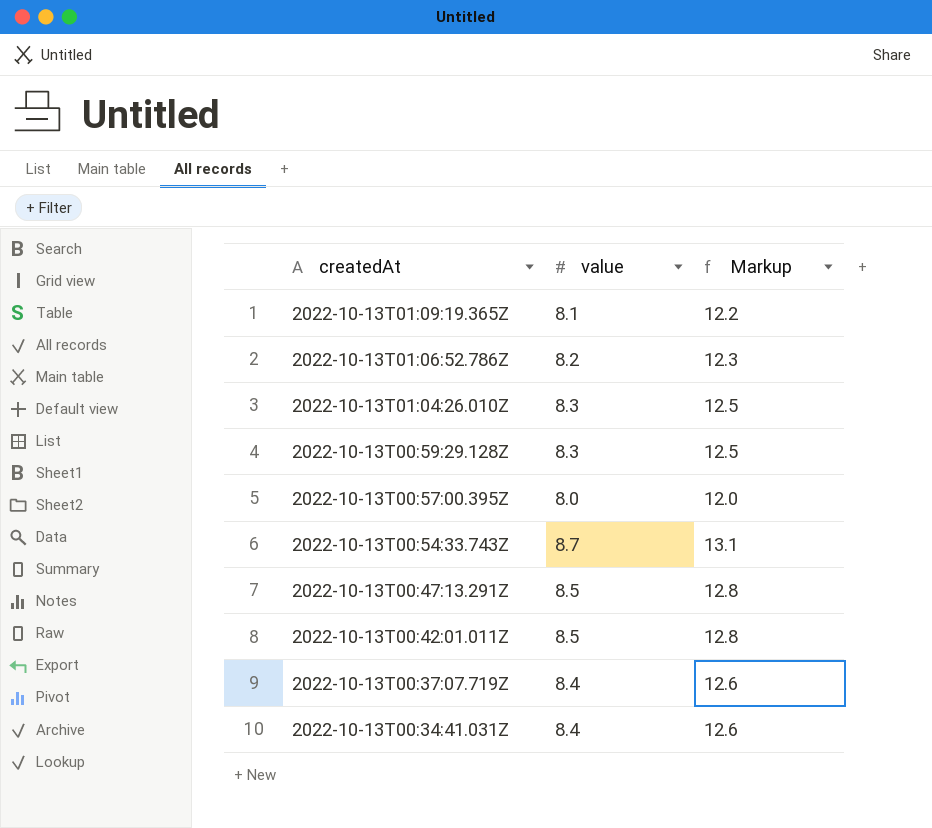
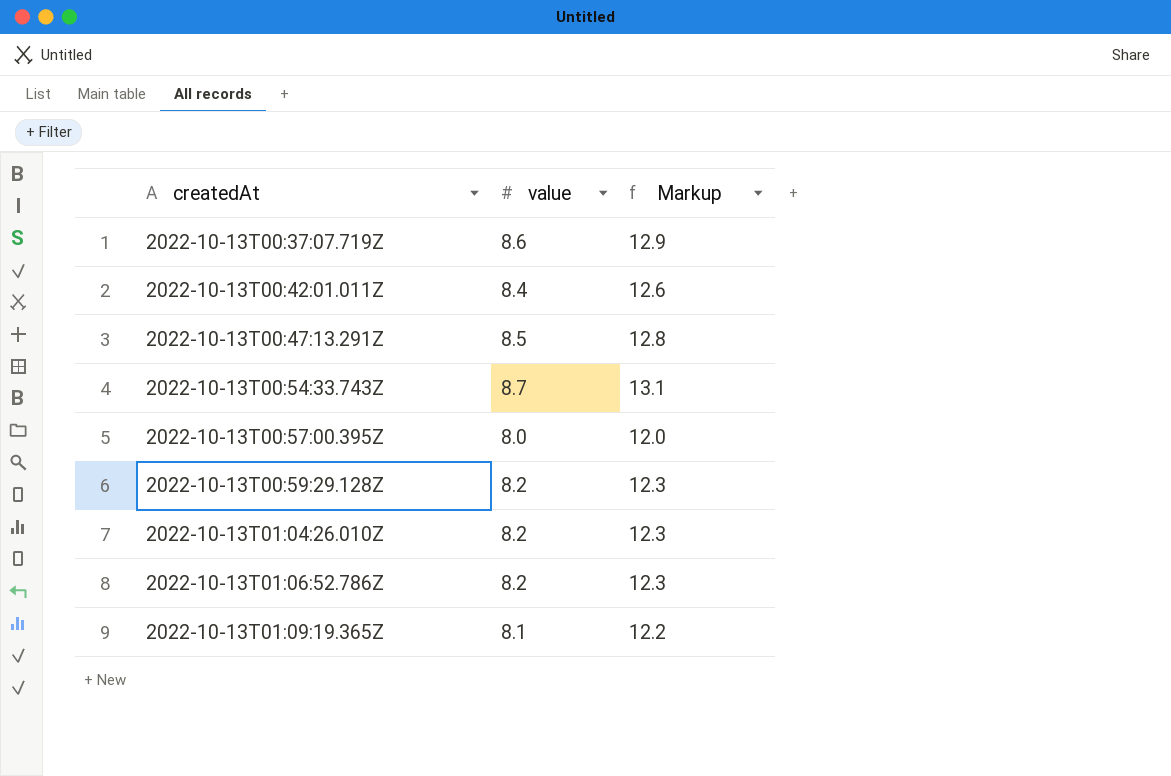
row order: createdAt descending -> createdAt ascending
row 2022-10-13T00:34:41.031Z: 8.4 | 12.6 -> none
2022-10-13T00:37:07.719Z | value: 8.4 -> 8.6
2022-10-13T00:37:07.719Z | Markup: 12.6 -> 12.9
2022-10-13T00:42:01.011Z | value: 8.5 -> 8.4
2022-10-13T00:42:01.011Z | Markup: 12.8 -> 12.6
2022-10-13T00:59:29.128Z | value: 8.3 -> 8.2
2022-10-13T00:59:29.128Z | Markup: 12.5 -> 12.3
2022-10-13T01:04:26.010Z | value: 8.3 -> 8.2
2022-10-13T01:04:26.010Z | Markup: 12.5 -> 12.3

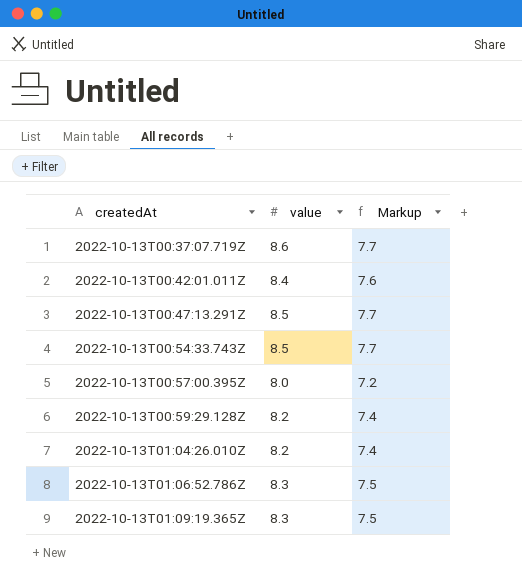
column Markup | formula: [value] * 1.5 -> [value] * 0.9
2022-10-13T00:54:33.743Z | value: 8.7 -> 8.5
2022-10-13T01:06:52.786Z | value: 8.2 -> 8.3
2022-10-13T01:09:19.365Z | value: 8.1 -> 8.3

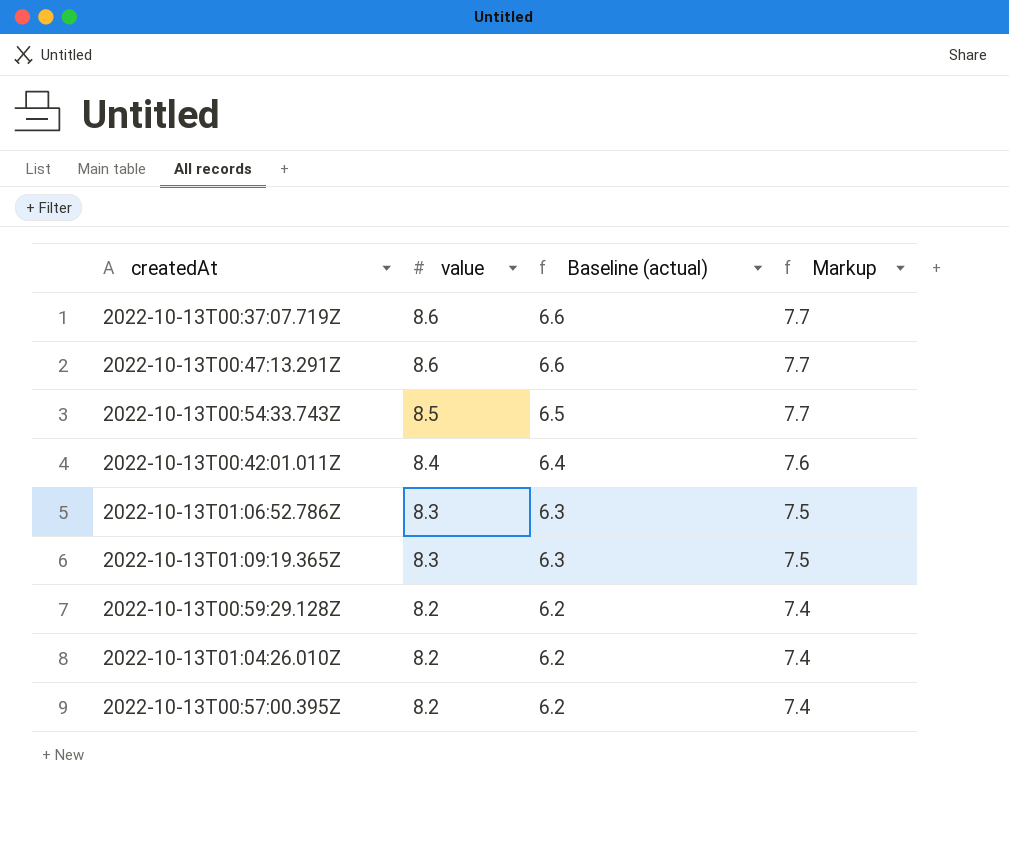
row order: createdAt ascending -> value descending
column Baseline (actual) | formula: none -> [value] - 2
2022-10-13T00:47:13.291Z | value: 8.5 -> 8.6
2022-10-13T00:57:00.395Z | value: 8.0 -> 8.2
2022-10-13T00:57:00.395Z | Markup: 7.2 -> 7.4

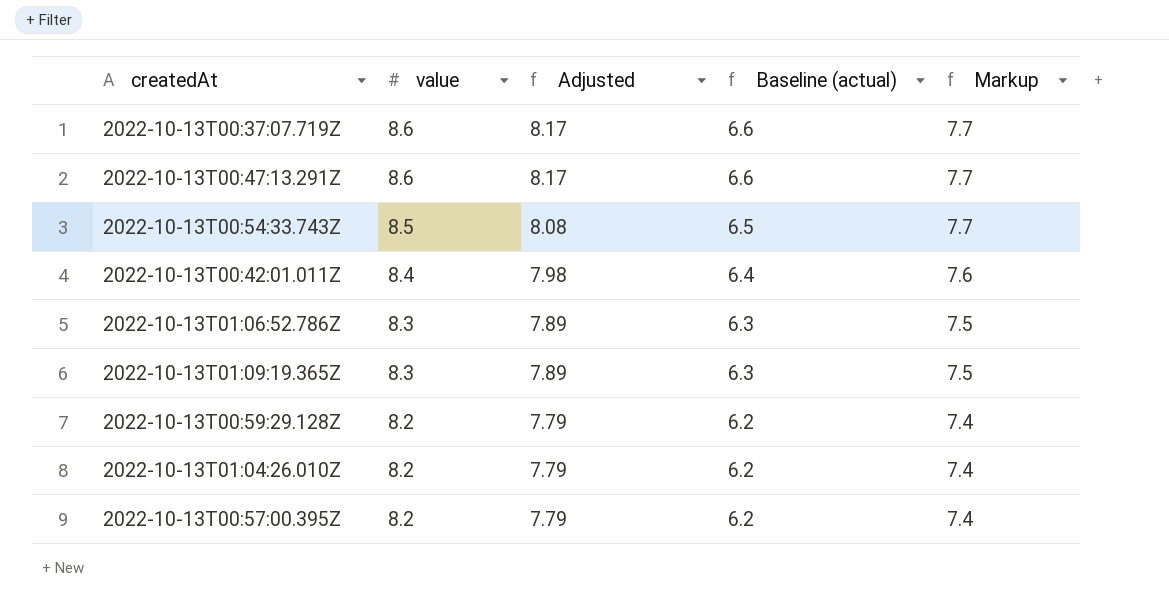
column Adjusted | formula: none -> [value] * 0.95

